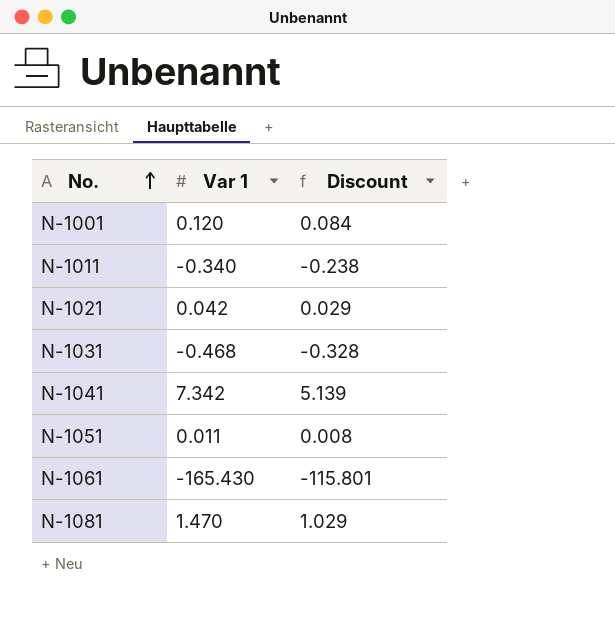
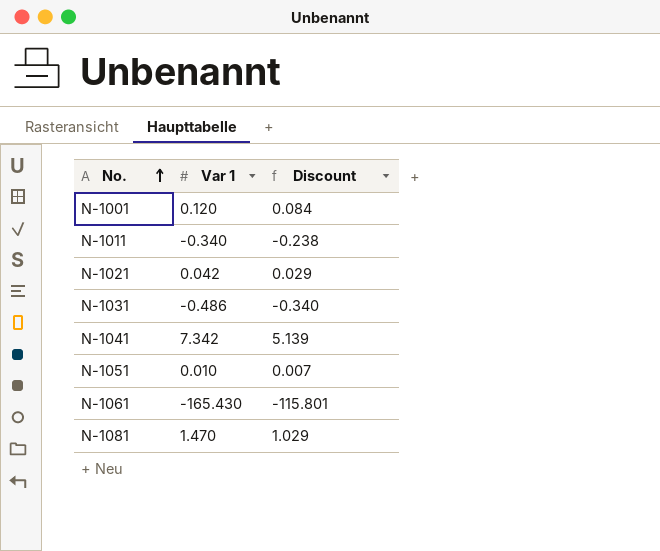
N-1031 | Var 1: -0.468 -> -0.486
N-1031 | Discount: -0.328 -> -0.340
N-1051 | Var 1: 0.011 -> 0.010
N-1051 | Discount: 0.008 -> 0.007

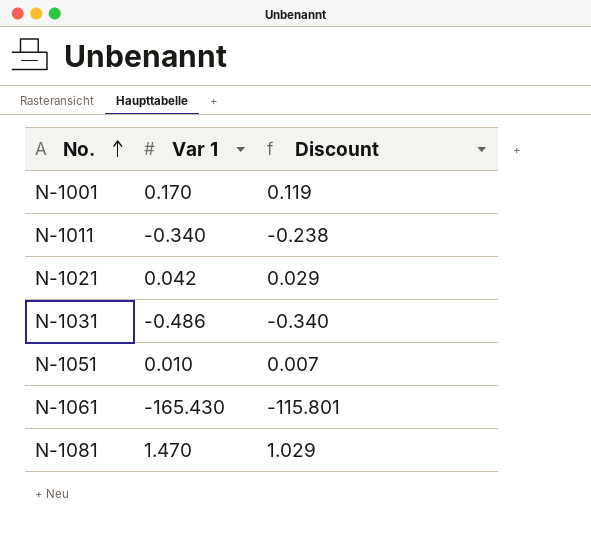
row N-1041: 7.342 | 5.139 -> none
N-1001 | Var 1: 0.120 -> 0.170
N-1001 | Discount: 0.084 -> 0.119

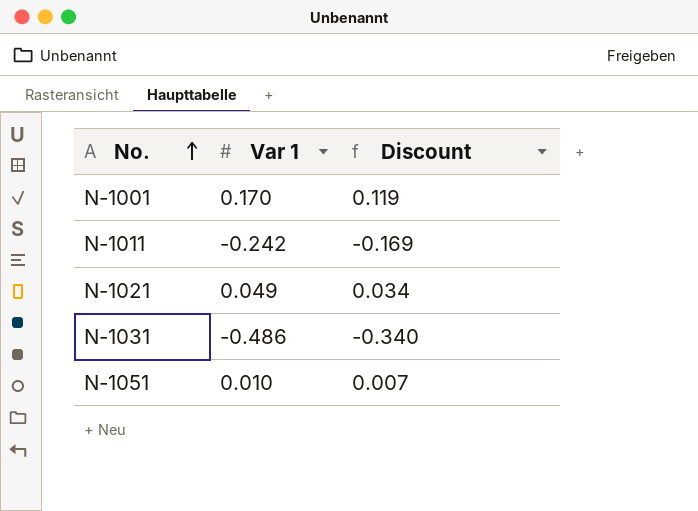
row N-1061: -165.430 | -115.801 -> none
row N-1081: 1.470 | 1.029 -> none
N-1011 | Var 1: -0.340 -> -0.242
N-1011 | Discount: -0.238 -> -0.169
N-1021 | Var 1: 0.042 -> 0.049
N-1021 | Discount: 0.029 -> 0.034

